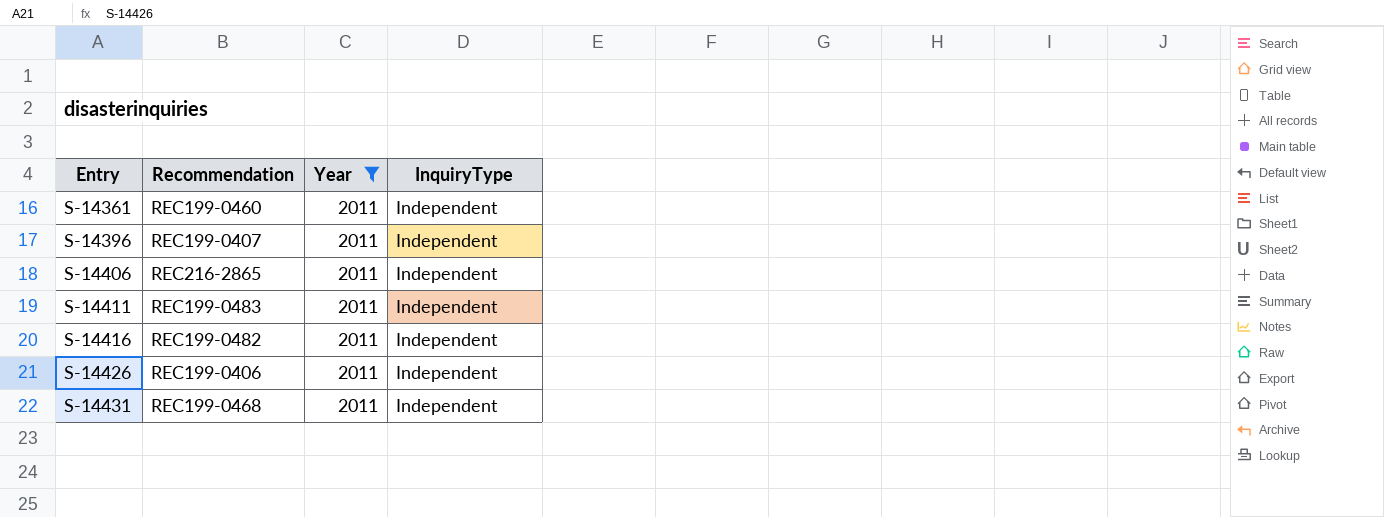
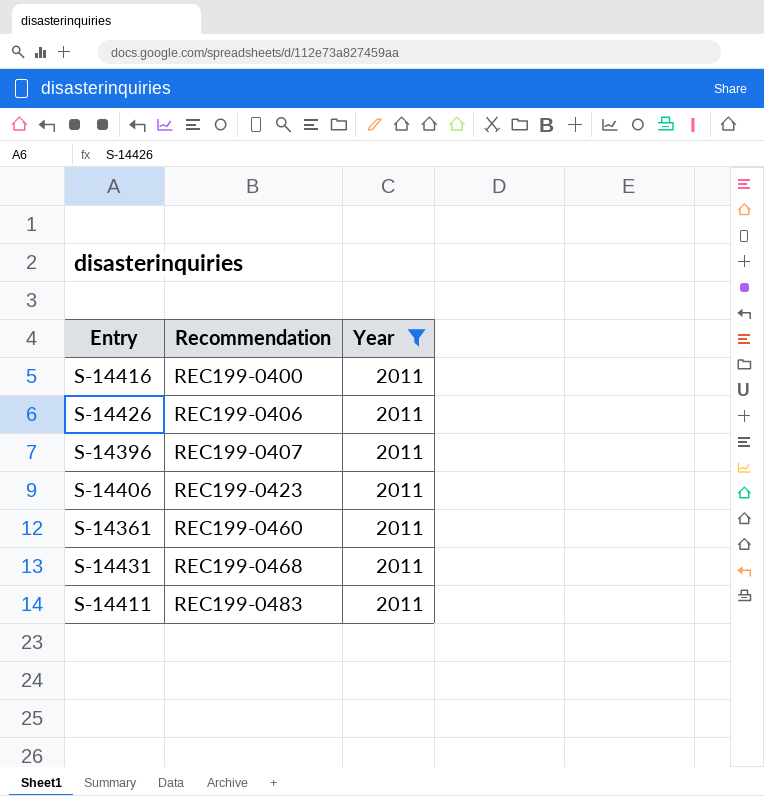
row order: Entry ascending -> Recommendation ascending
column InquiryType | position: 4 -> none
S-14416 | Recommendation: REC199-0482 -> REC199-0400
S-14406 | Recommendation: REC216-2865 -> REC199-0423

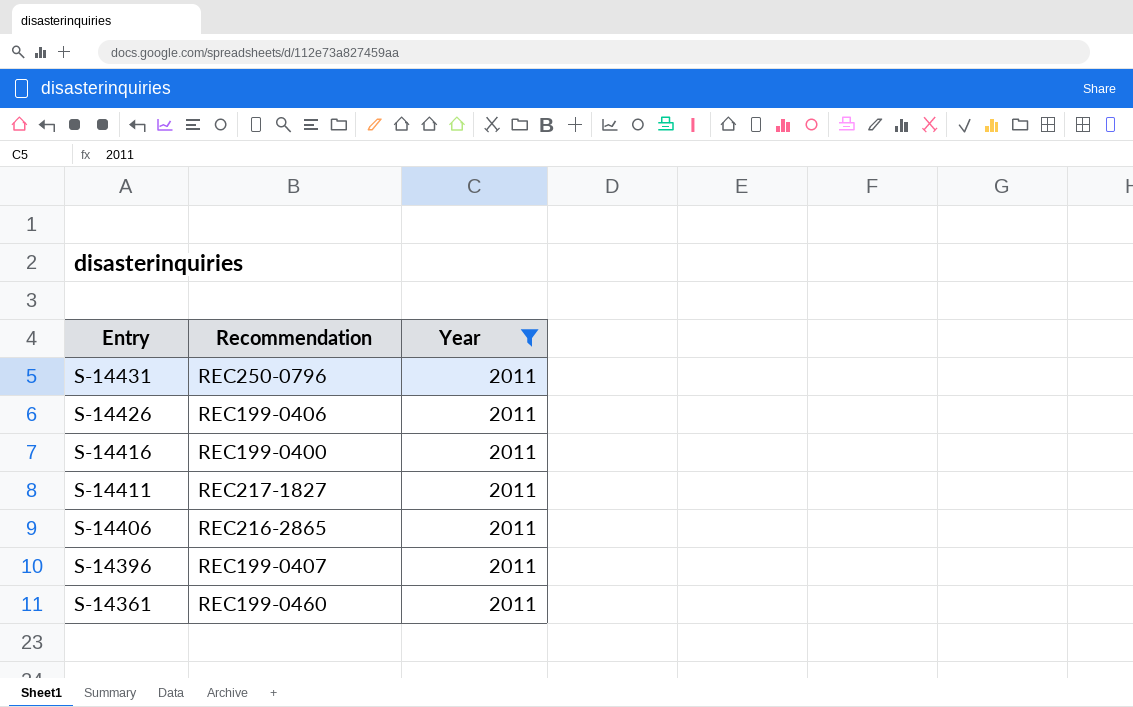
row order: Recommendation ascending -> Entry descending
S-14431 | Recommendation: REC199-0468 -> REC250-0796
S-14411 | Recommendation: REC199-0483 -> REC217-1827
S-14406 | Recommendation: REC199-0423 -> REC216-2865

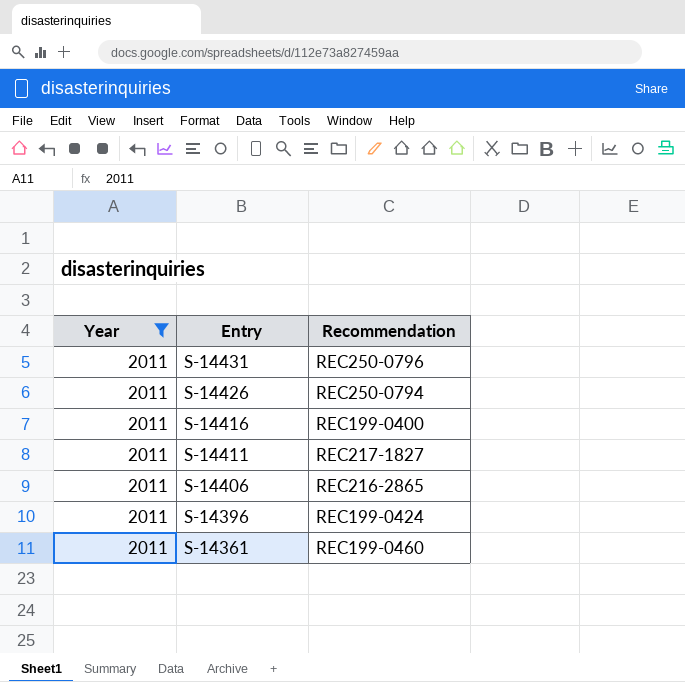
column Year | position: 3 -> 1
S-14426 | Recommendation: REC199-0406 -> REC250-0794
S-14396 | Recommendation: REC199-0407 -> REC199-0424

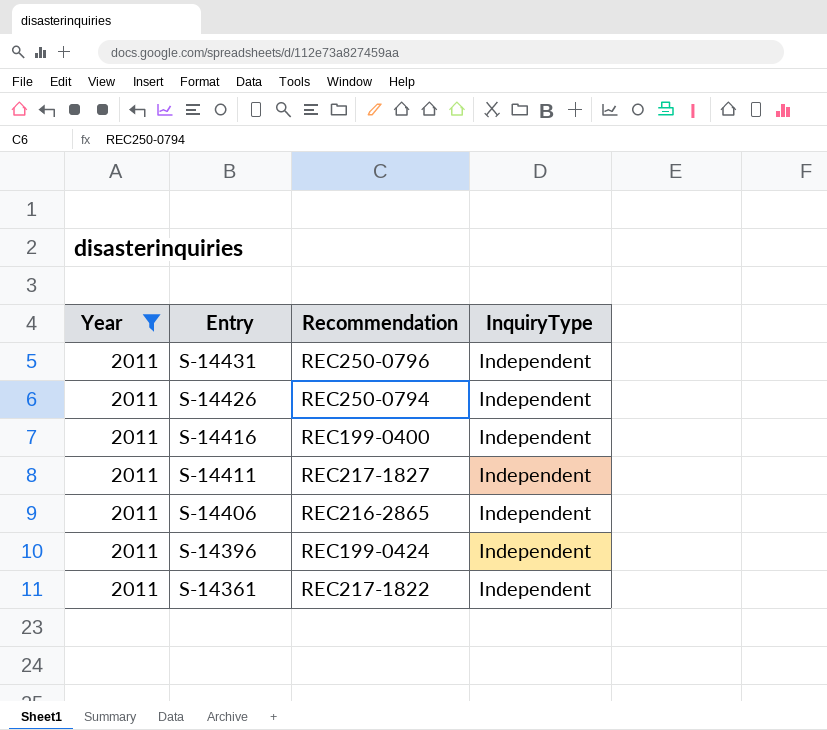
column InquiryType | position: none -> 4
S-14361 | Recommendation: REC199-0460 -> REC217-1822

